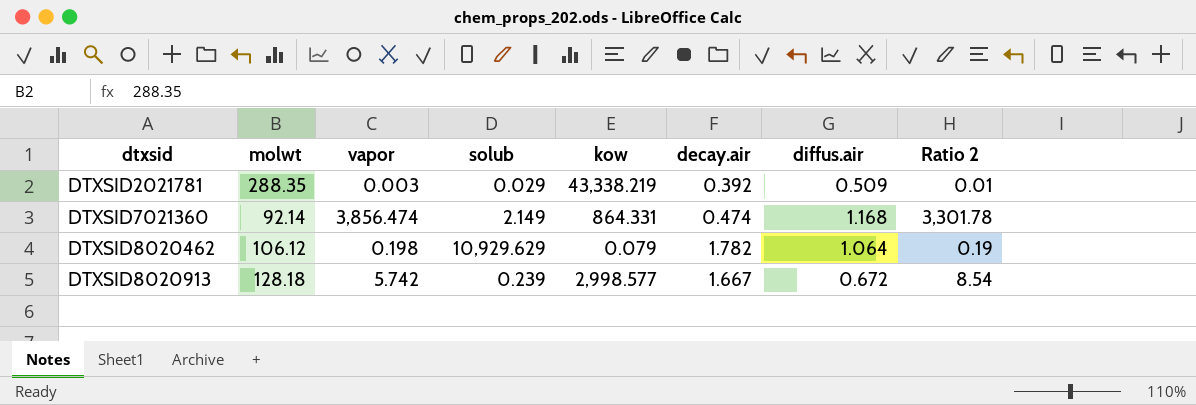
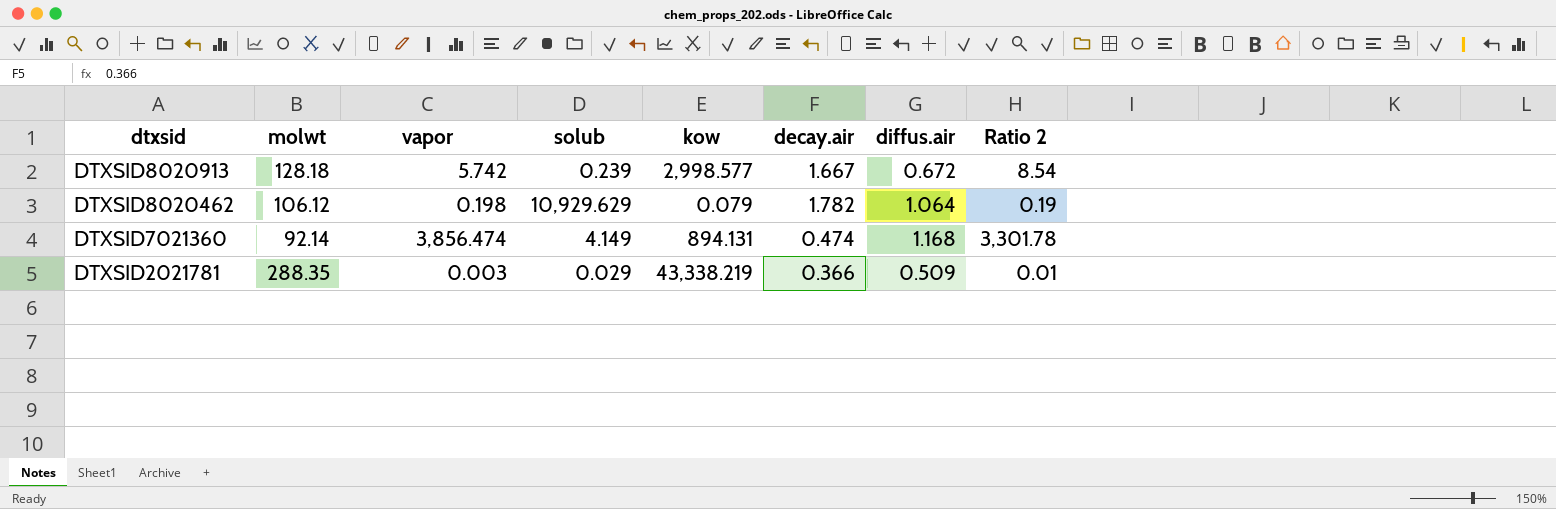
row order: dtxsid ascending -> dtxsid descending
DTXSID7021360 | solub: 2.149 -> 4.149
DTXSID7021360 | kow: 864.331 -> 894.131
DTXSID2021781 | decay.air: 0.392 -> 0.366

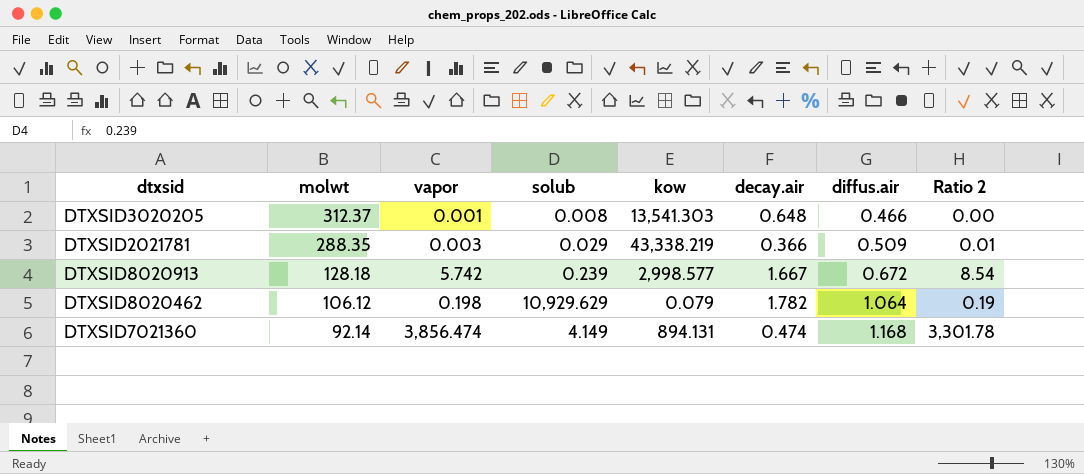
row order: dtxsid descending -> molwt descending
row DTXSID3020205: none -> 312.37 | 0.001 | 0.008 | 13,541.303 | 0.648 | 0.466 | 0.00

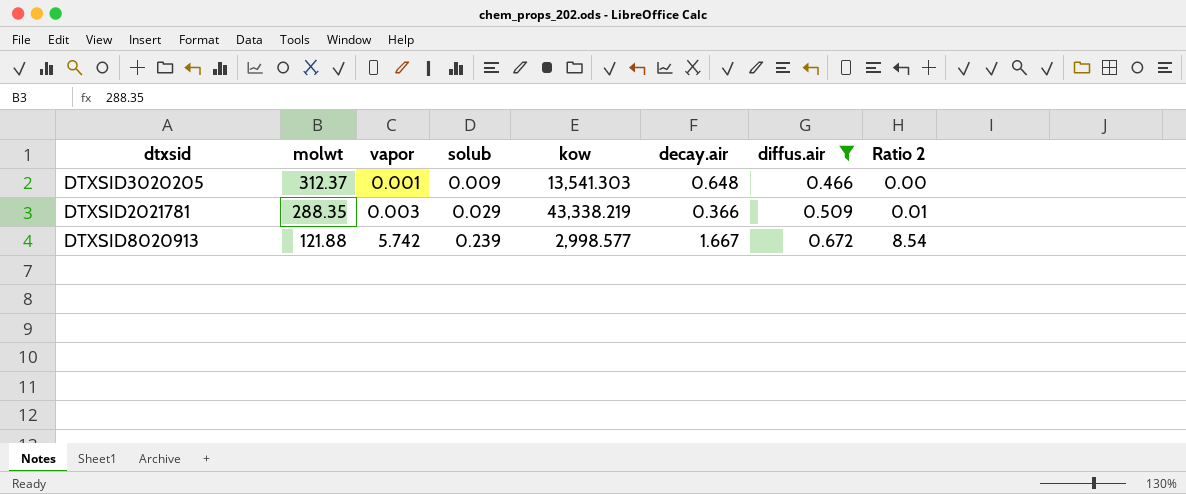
filter: none -> diffus.air <= 0.672
DTXSID3020205 | solub: 0.008 -> 0.009
DTXSID8020913 | molwt: 128.18 -> 121.88

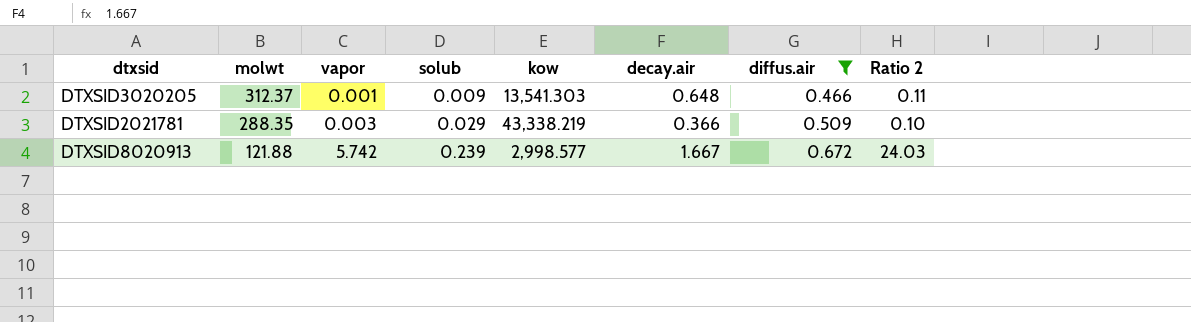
column Ratio 2 | formula: [vapor] / [diffus.air] -> [vapor] / [solub]

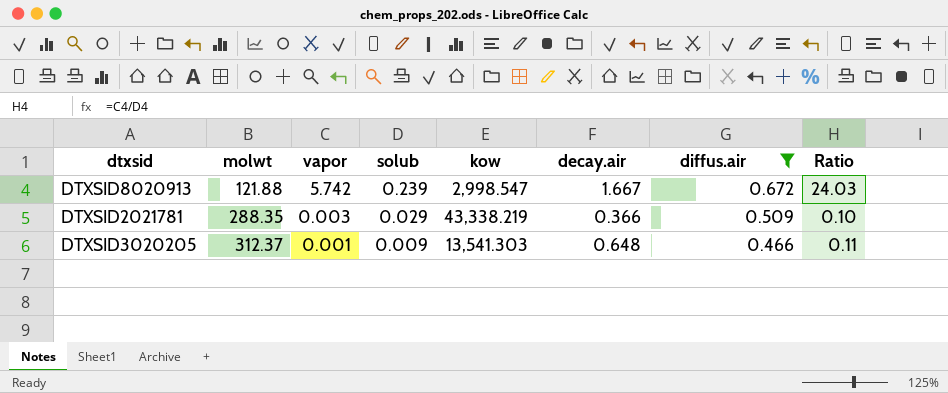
row order: molwt descending -> molwt ascending
column name: Ratio 2 -> Ratio
DTXSID8020913 | kow: 2,998.577 -> 2,998.547

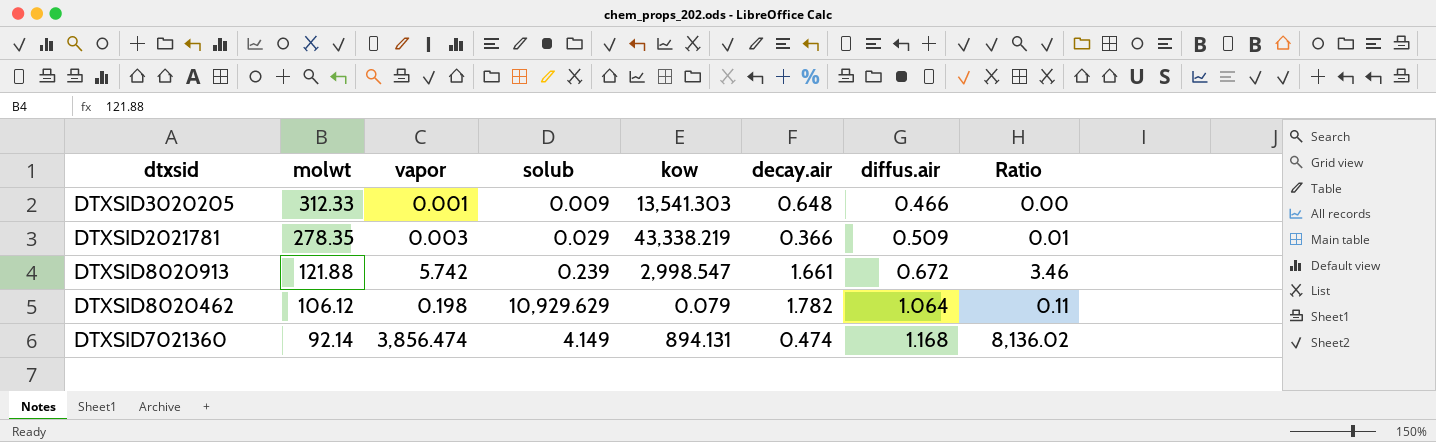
filter: diffus.air <= 0.672 -> none
row order: molwt ascending -> molwt descending
column Ratio | formula: [vapor] / [solub] -> [vapor] / [decay.air]
DTXSID3020205 | molwt: 312.37 -> 312.33
DTXSID2021781 | molwt: 288.35 -> 278.35
DTXSID8020913 | decay.air: 1.667 -> 1.661

